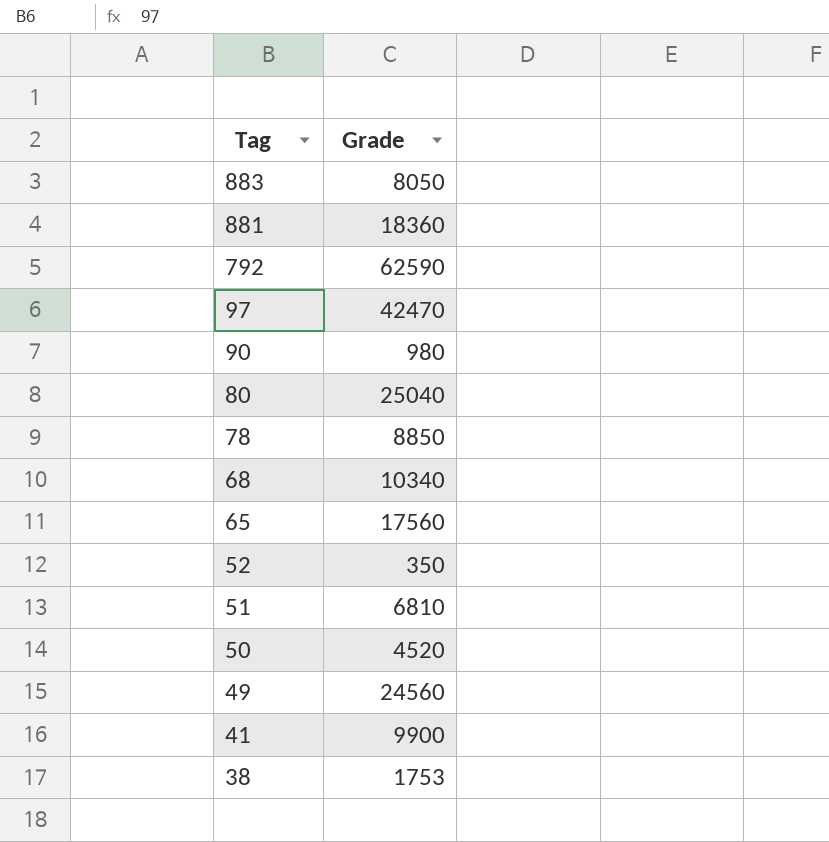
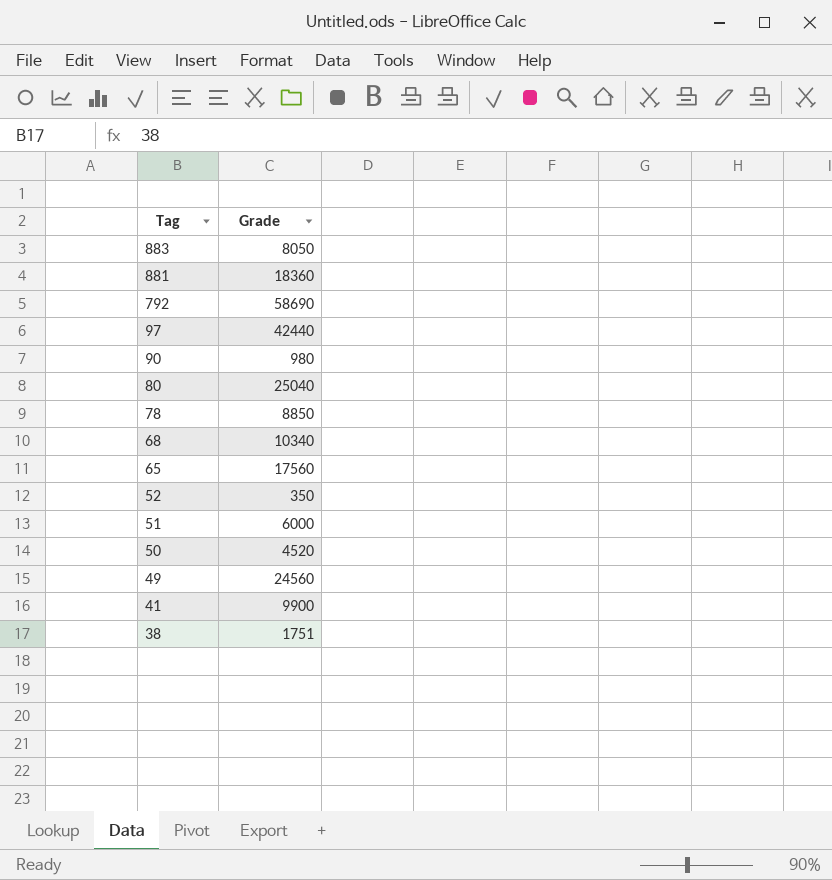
792 | Grade: 62590 -> 58690
97 | Grade: 42470 -> 42440
51 | Grade: 6810 -> 6000
38 | Grade: 1753 -> 1751

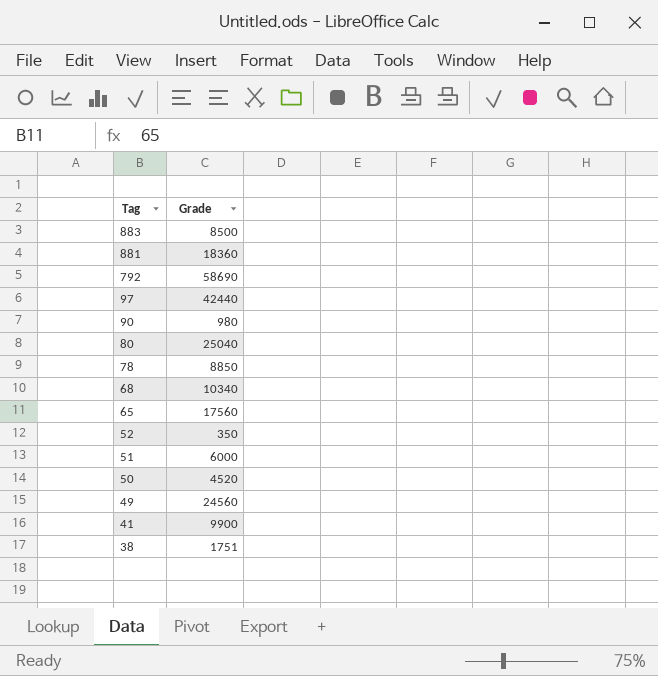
883 | Grade: 8050 -> 8500

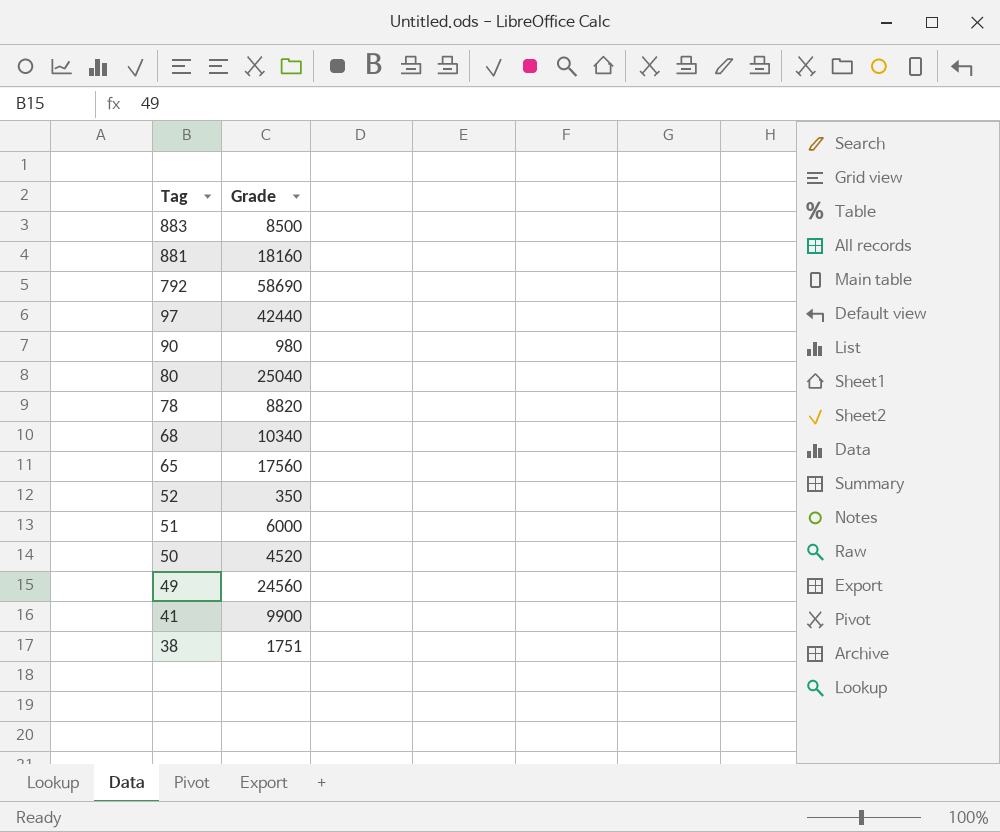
881 | Grade: 18360 -> 18160
78 | Grade: 8850 -> 8820

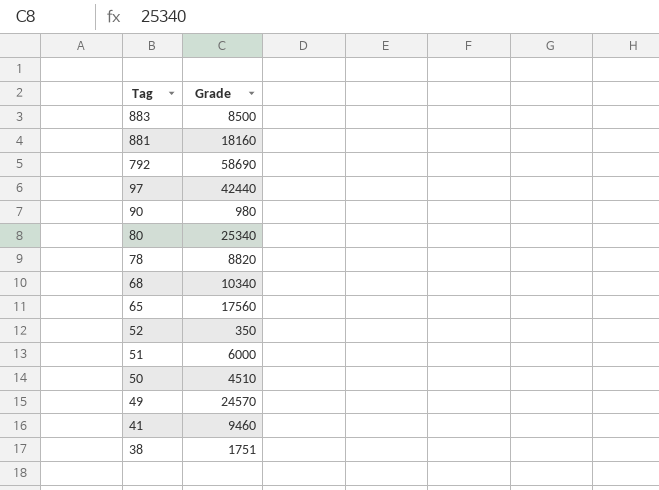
80 | Grade: 25040 -> 25340
50 | Grade: 4520 -> 4510
49 | Grade: 24560 -> 24570
41 | Grade: 9900 -> 9460

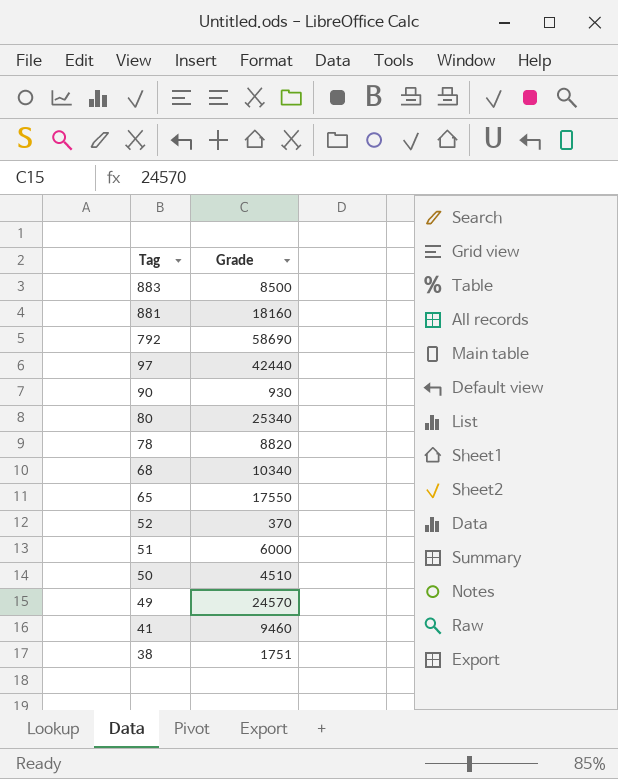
90 | Grade: 980 -> 930
65 | Grade: 17560 -> 17550
52 | Grade: 350 -> 370

